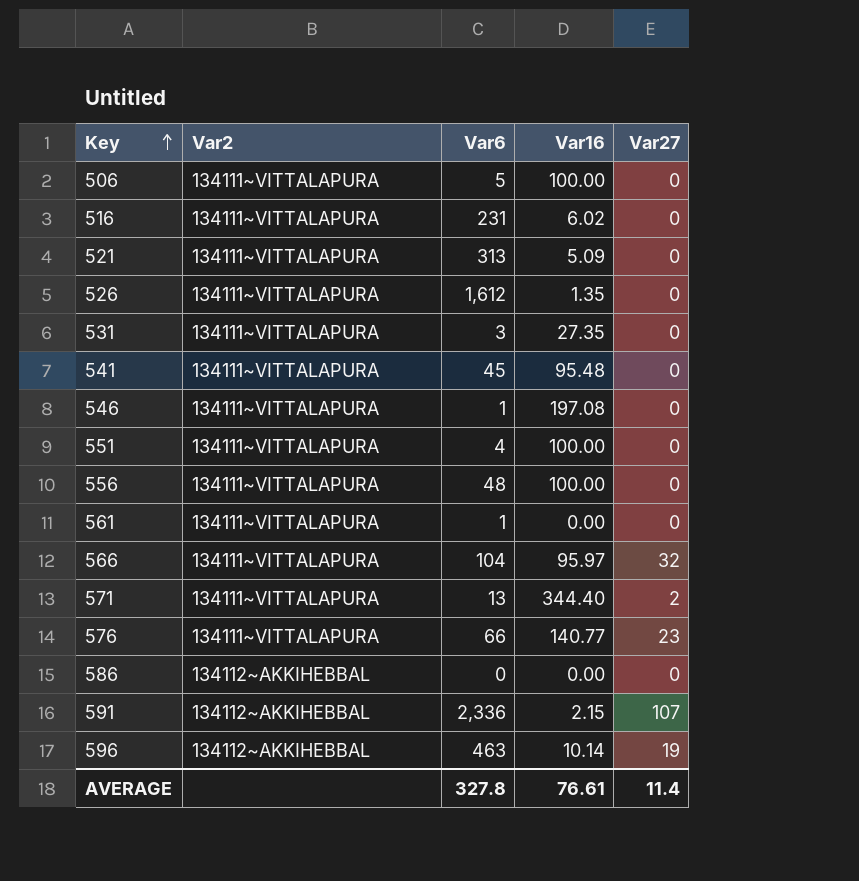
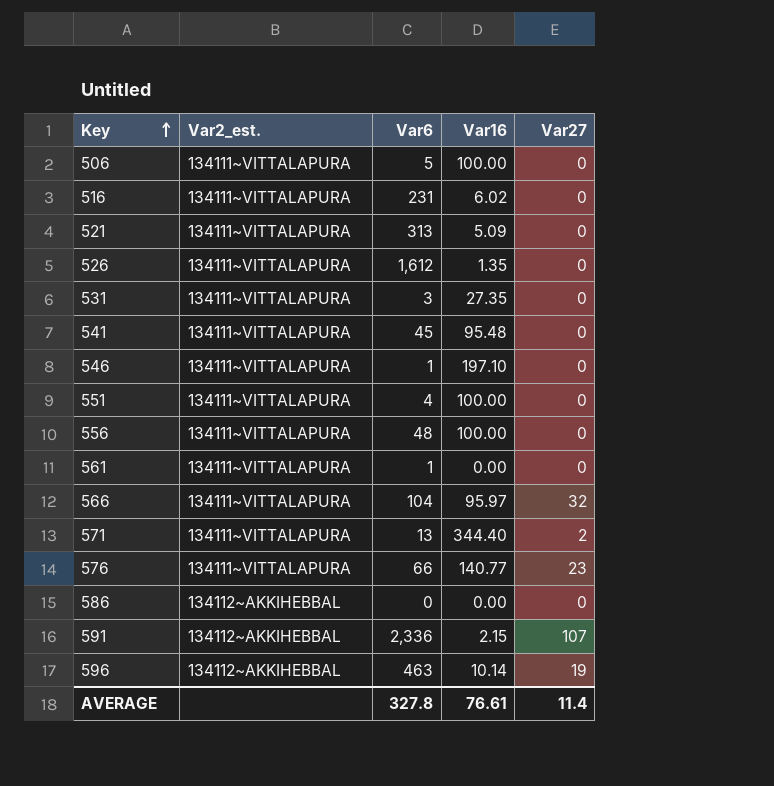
column name: Var2 -> Var2_est.
546 | Var16: 197.08 -> 197.10

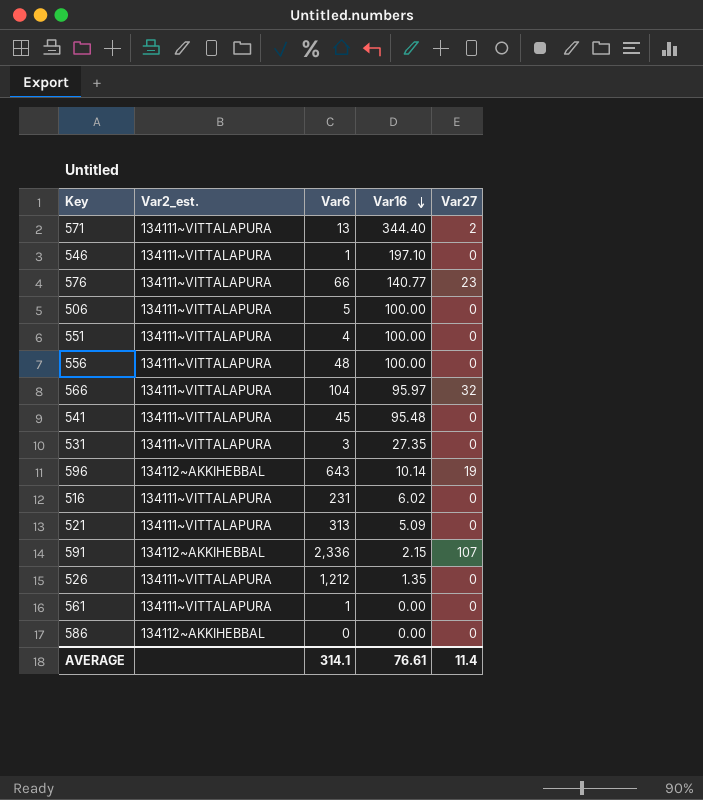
row order: Key ascending -> Var16 descending
596 | Var6: 463 -> 643
526 | Var6: 1,612 -> 1,212
AVERAGE | Var6: 327.8 -> 314.1

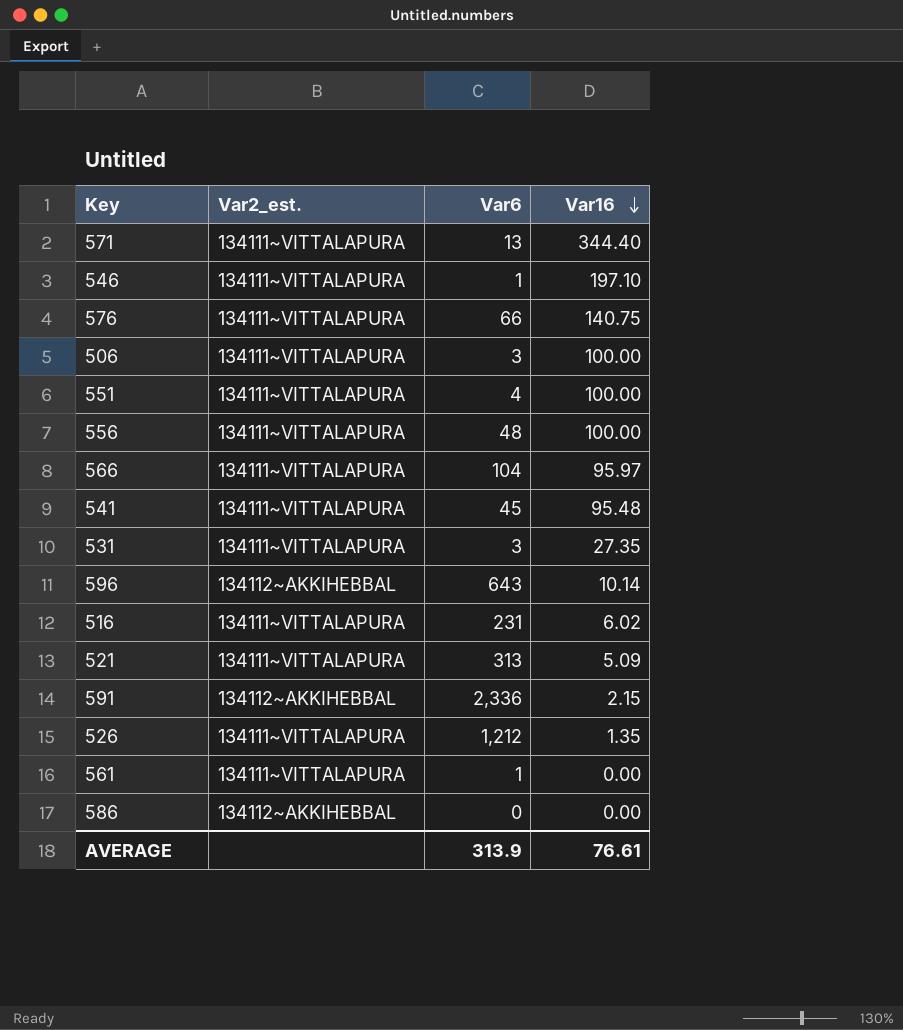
column Var27 | position: 5 -> none
576 | Var16: 140.77 -> 140.75
506 | Var6: 5 -> 3
AVERAGE | Var6: 314.1 -> 313.9

